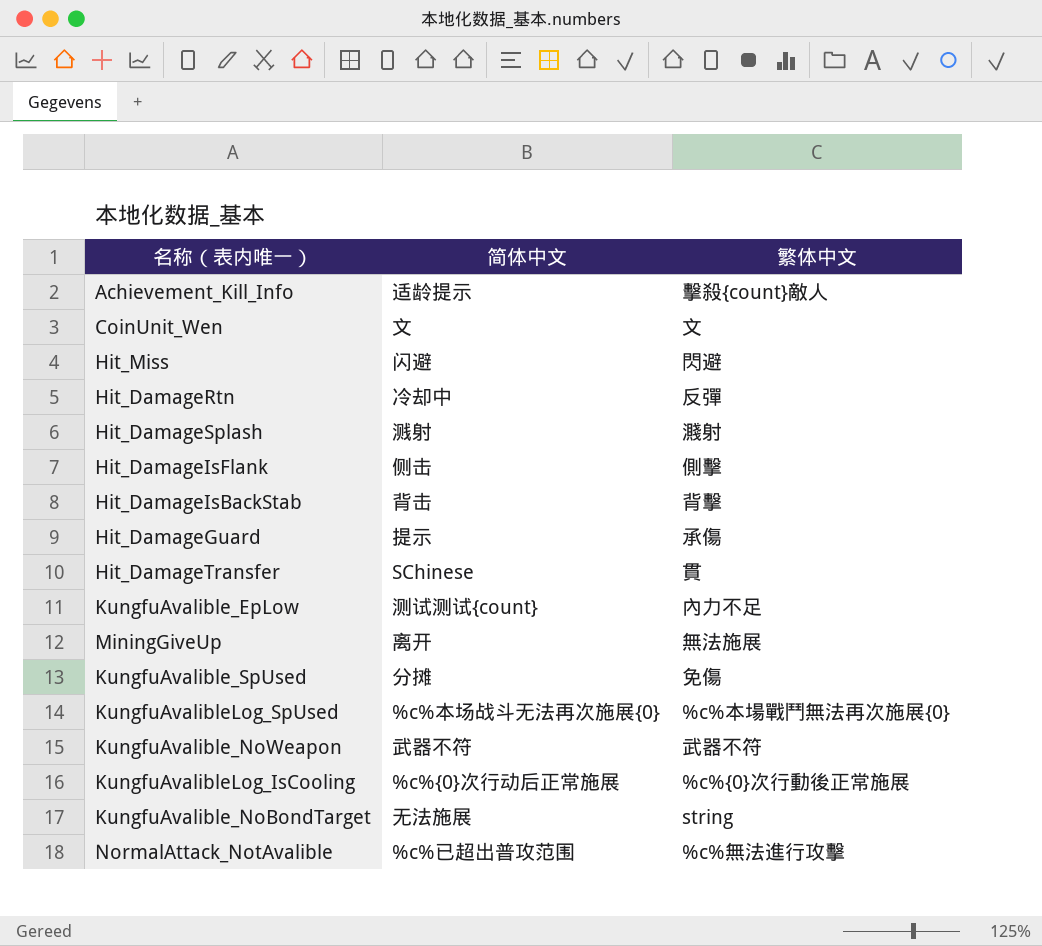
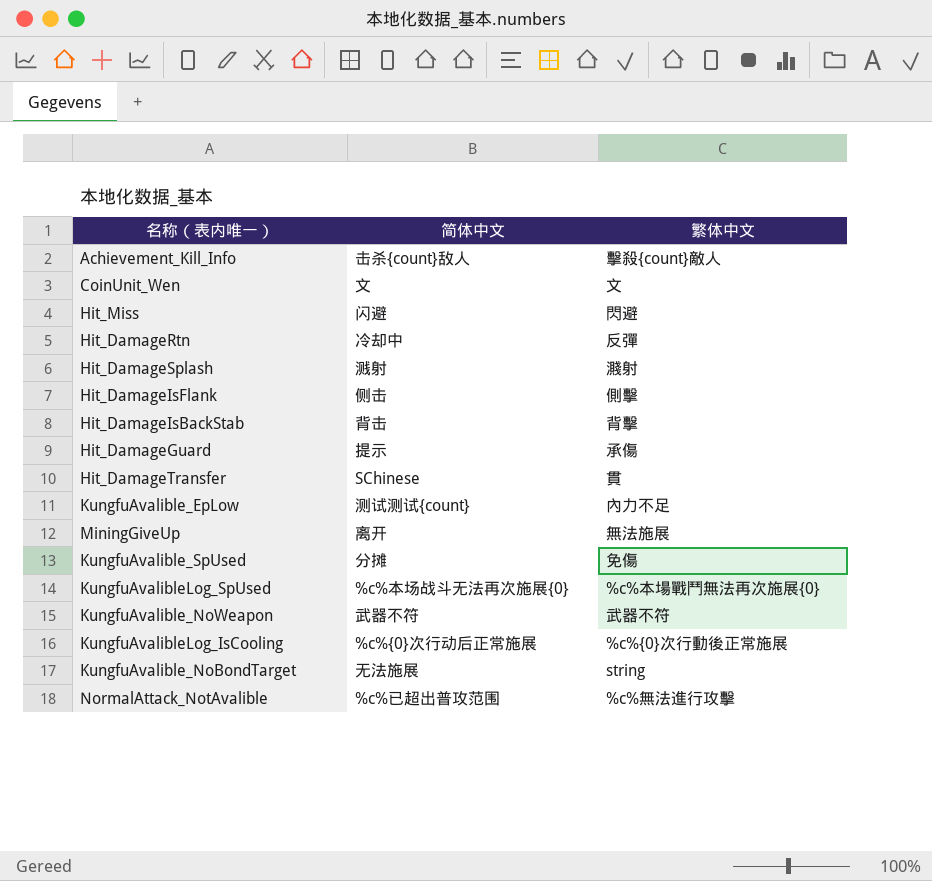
Achievement_Kill_Info | 简体中文: 适龄提示 -> 击杀{count}敌人

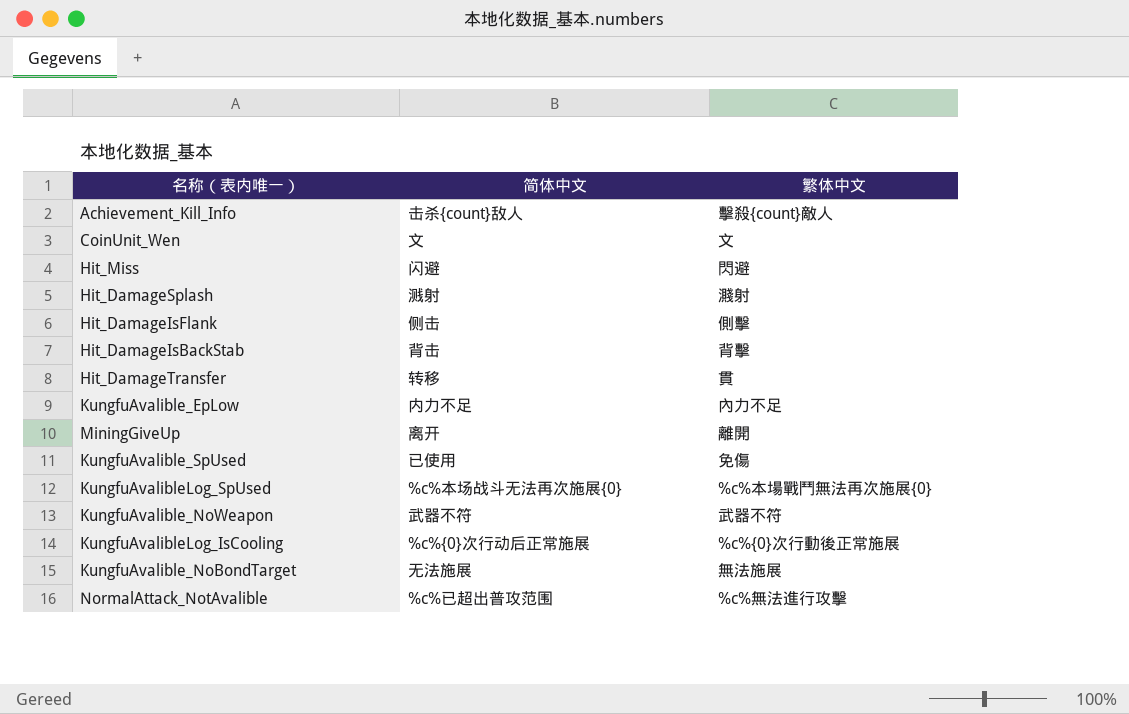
row Hit_DamageRtn: 冷却中 | 反彈 -> none
row Hit_DamageGuard: 提示 | 承傷 -> none
Hit_DamageTransfer | 简体中文: SChinese -> 转移
KungfuAvalible_EpLow | 简体中文: 测试测试{count} -> 内力不足
MiningGiveUp | 繁体中文: 無法施展 -> 離開
KungfuAvalible_SpUsed | 简体中文: 分摊 -> 已使用
KungfuAvalible_NoBondTarget | 繁体中文: string -> 無法施展

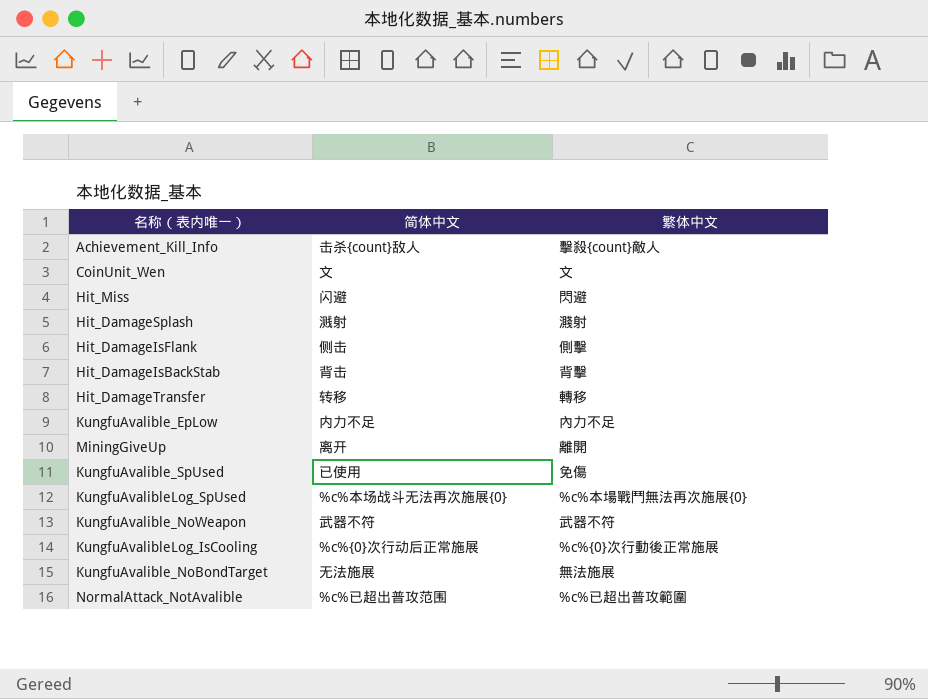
Hit_DamageTransfer | 繁体中文: 貫 -> 轉移
NormalAttack_NotAvalible | 繁体中文: %c%無法進行攻擊 -> %c%已超出普攻範圍

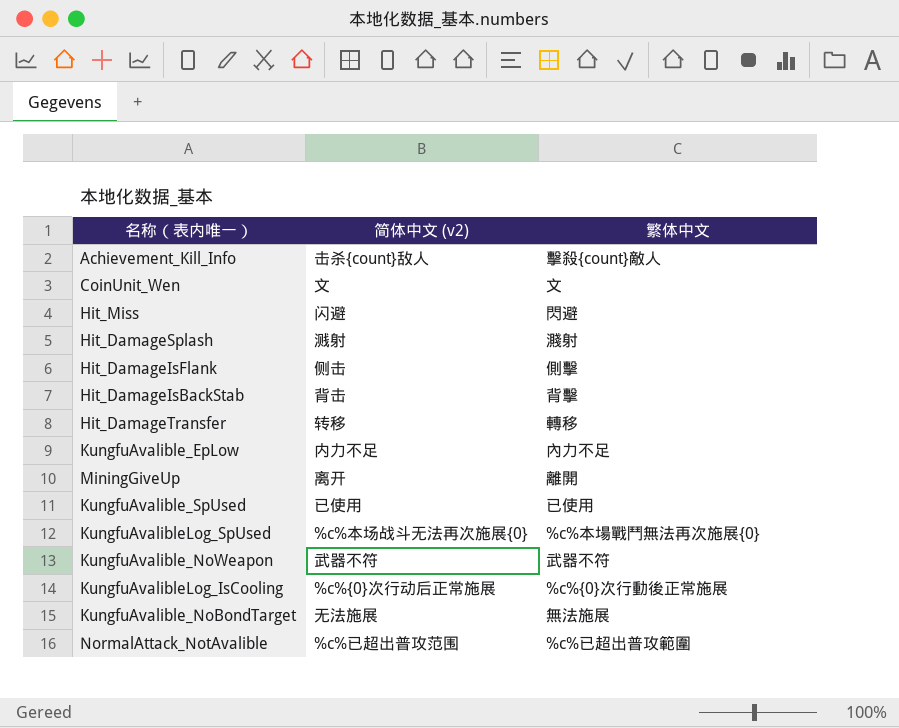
column name: 简体中文 -> 简体中文 (v2)
KungfuAvalible_SpUsed | 繁体中文: 免傷 -> 已使用

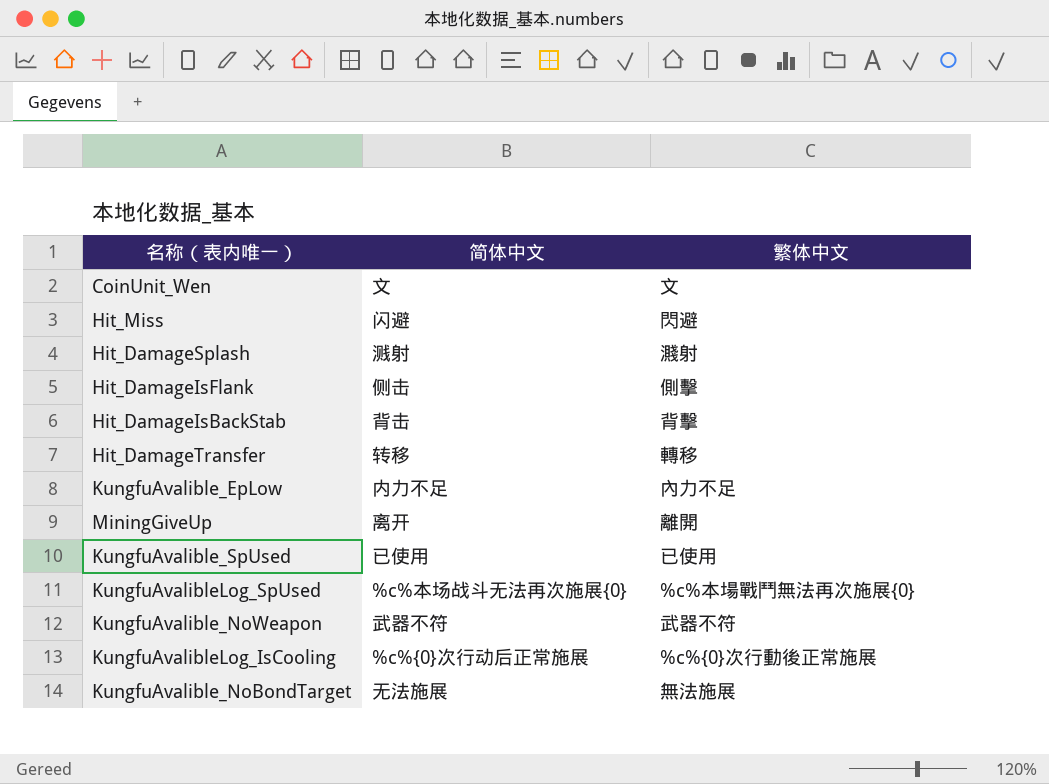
column name: 简体中文 (v2) -> 简体中文
row Achievement_Kill_Info: 击杀{count}敌人 | 擊殺{count}敵人 -> none
row NormalAttack_NotAvalible: %c%已超出普攻范围 | %c%已超出普攻範圍 -> none

